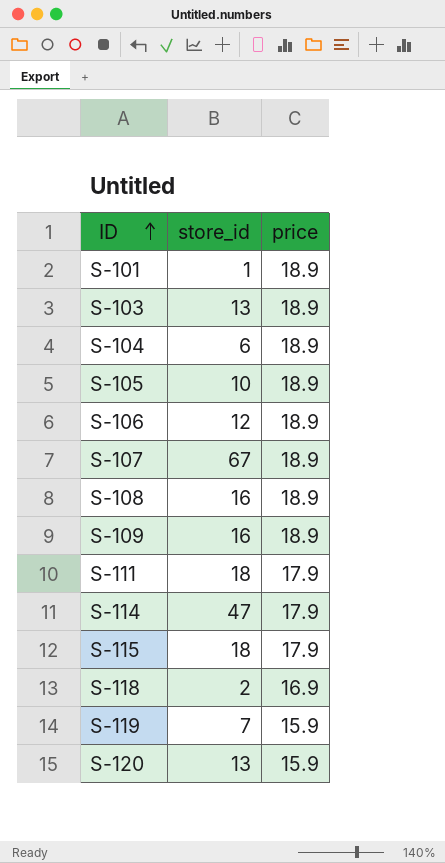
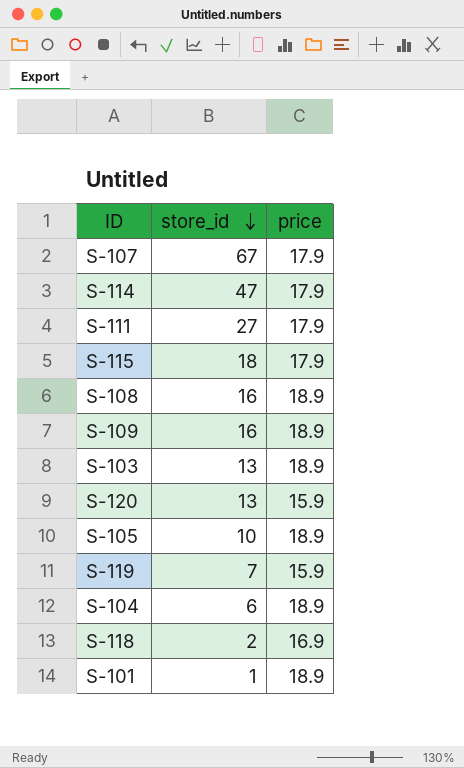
row order: ID ascending -> store_id descending
row S-106: 12 | 18.9 -> none
S-107 | price: 18.9 -> 17.9
S-111 | store_id: 18 -> 27

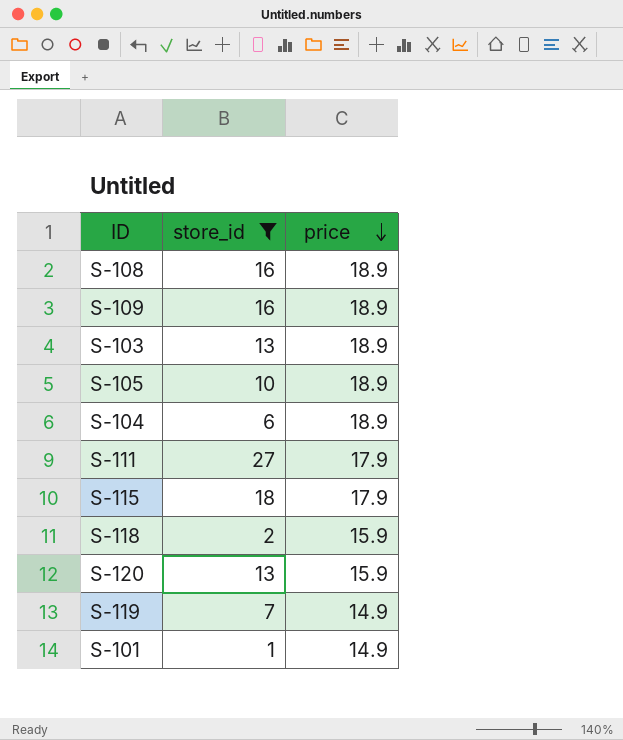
filter: none -> store_id <= 27
row order: store_id descending -> price descending
S-118 | price: 16.9 -> 15.9
S-119 | price: 15.9 -> 14.9
S-101 | price: 18.9 -> 14.9

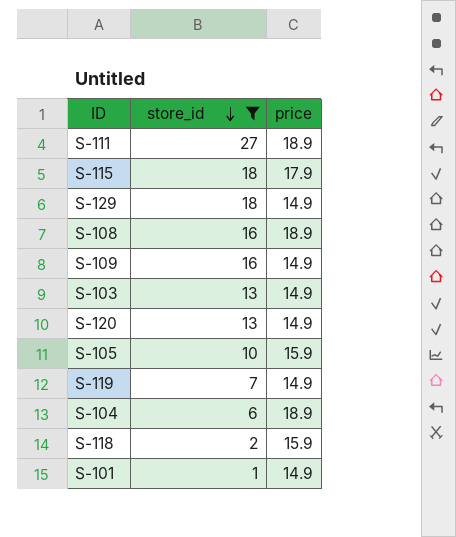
row order: price descending -> store_id descending
S-111 | price: 17.9 -> 18.9
row S-129: none -> 18 | 14.9
S-109 | price: 18.9 -> 14.9
S-103 | price: 18.9 -> 14.9
S-120 | price: 15.9 -> 14.9
S-105 | price: 18.9 -> 15.9

